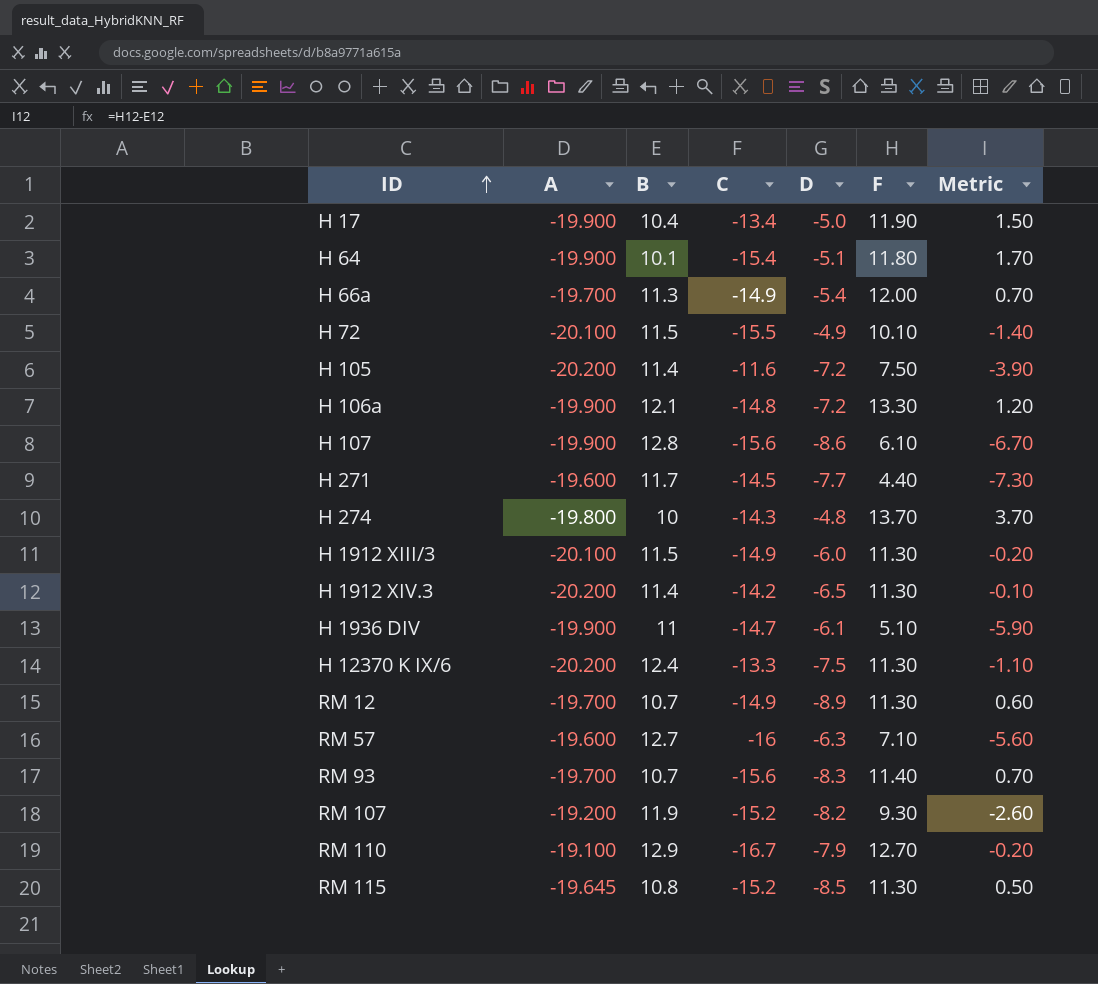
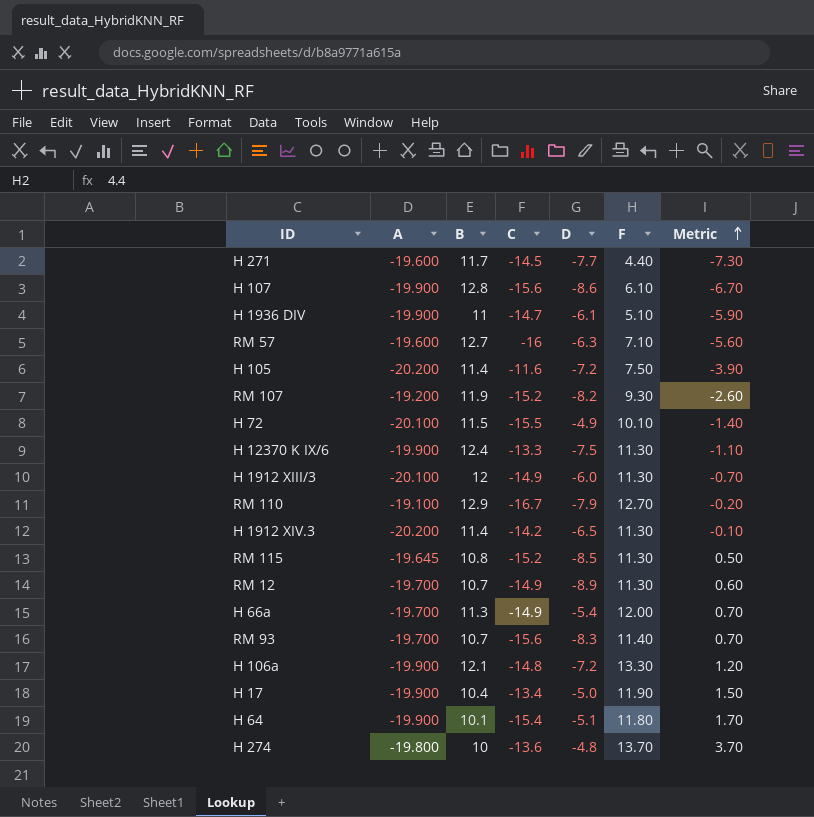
row order: ID ascending -> Metric ascending
H 12370 K IX/6 | A: -20.200 -> -19.900
H 1912 XIII/3 | B: 11.5 -> 12
H 1912 XIII/3 | Metric: -0.20 -> -0.70
H 274 | C: -14.3 -> -13.6

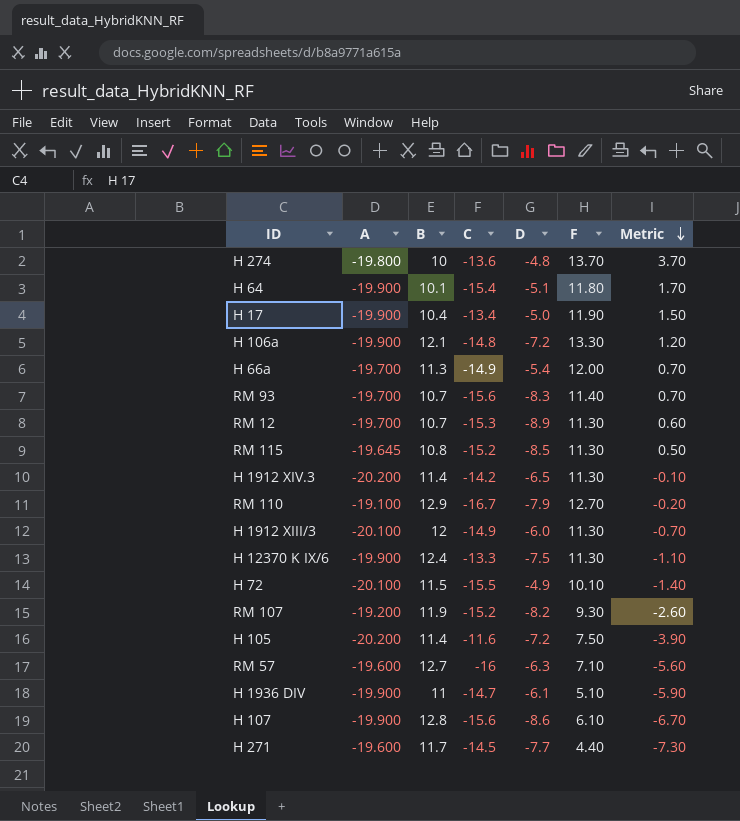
row order: Metric ascending -> Metric descending
RM 12 | C: -14.9 -> -15.3

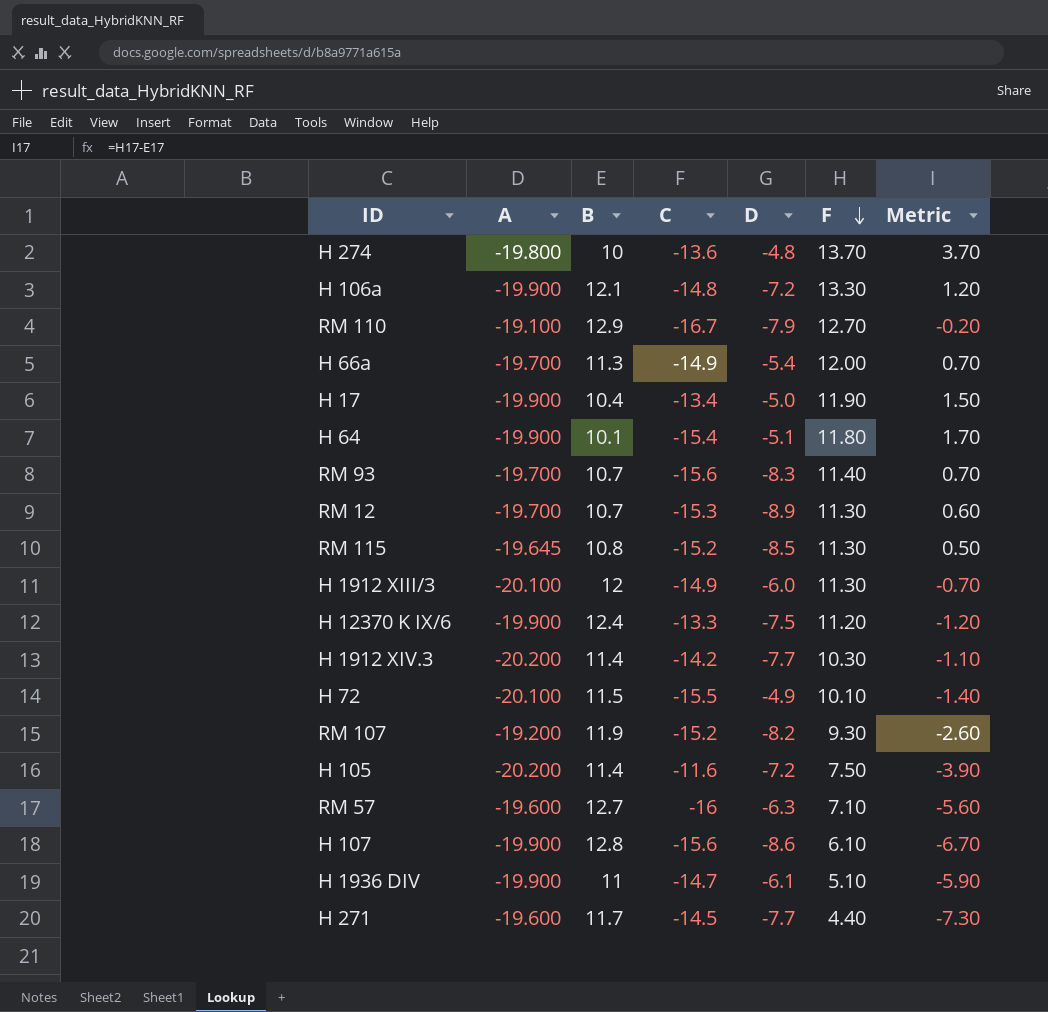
row order: Metric descending -> F descending
H 12370 K IX/6 | F: 11.30 -> 11.20
H 12370 K IX/6 | Metric: -1.10 -> -1.20
H 1912 XIV.3 | D: -6.5 -> -7.7
H 1912 XIV.3 | F: 11.30 -> 10.30
H 1912 XIV.3 | Metric: -0.10 -> -1.10

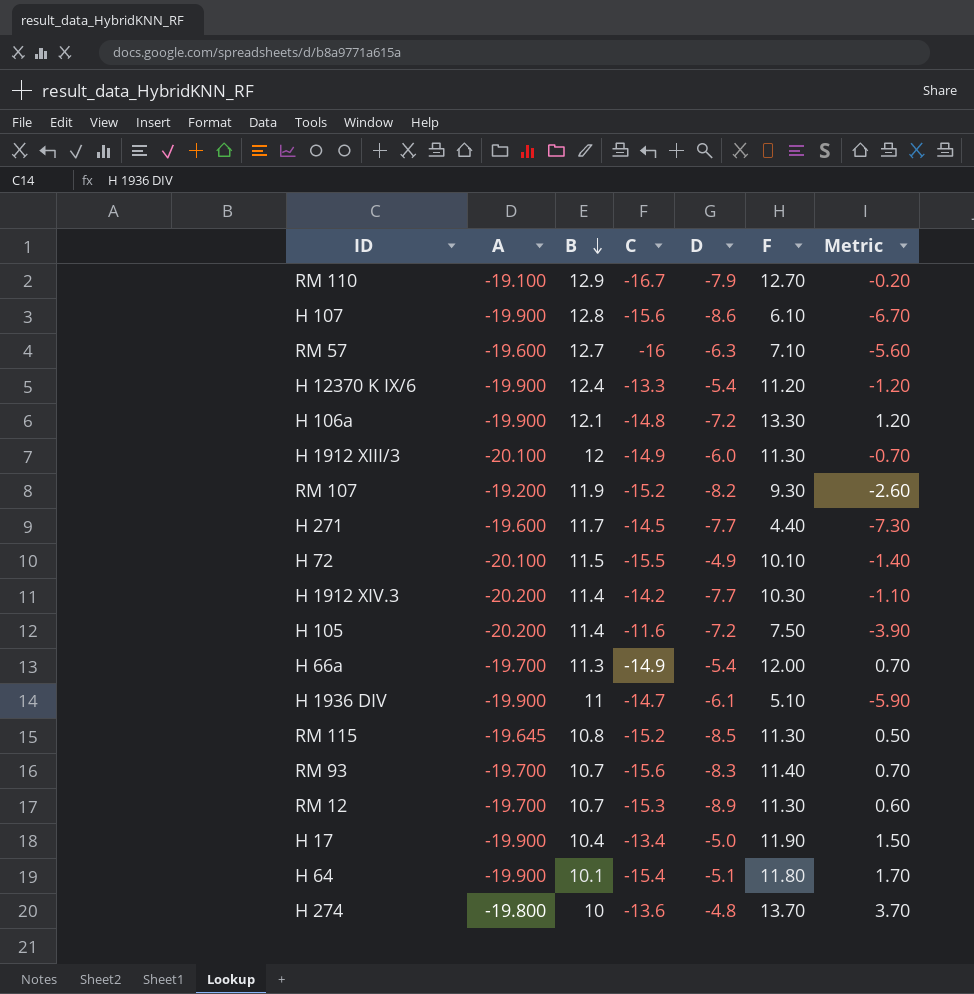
row order: F descending -> B descending
H 12370 K IX/6 | D: -7.5 -> -5.4

